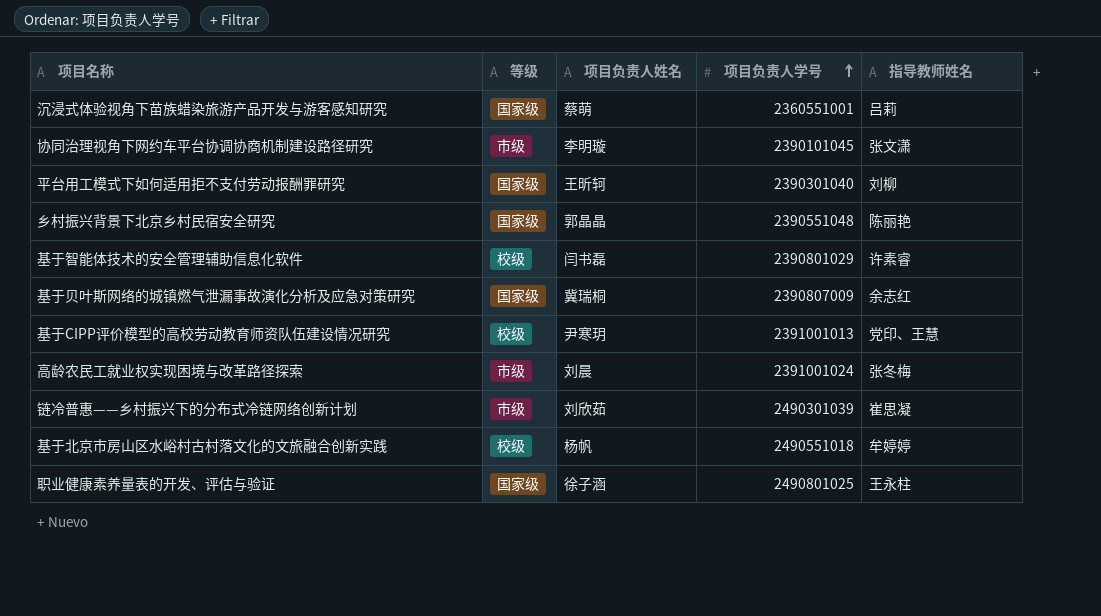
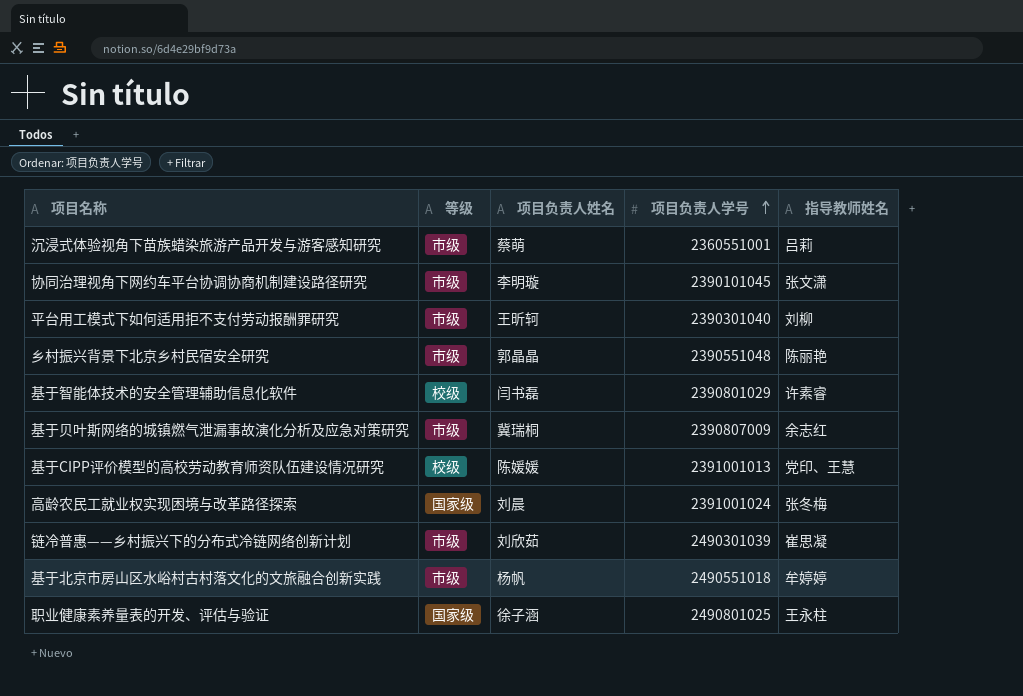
沉浸式体验视角下苗族蜡染旅游产品开发与游客感知研究 | 等级: 国家级 -> 市级
平台用工模式下如何适用拒不支付劳动报酬罪研究 | 等级: 国家级 -> 市级
乡村振兴背景下北京乡村民宿安全研究 | 等级: 国家级 -> 市级
基于贝叶斯网络的城镇燃气泄漏事故演化分析及应急对策研究 | 等级: 国家级 -> 市级
基于CIPP评价模型的高校劳动教育师资队伍建设情况研究 | 项目负责人姓名: 尹寒玥 -> 陈媛媛
高龄农民工就业权实现困境与改革路径探索 | 等级: 市级 -> 国家级
基于北京市房山区水峪村古村落文化的文旅融合创新实践 | 等级: 校级 -> 市级

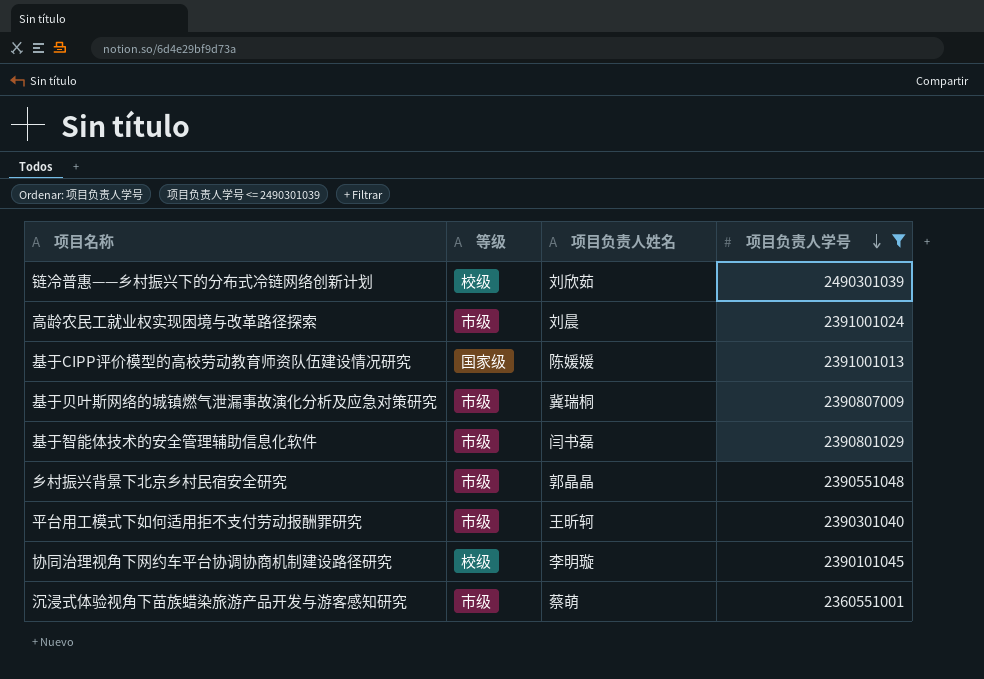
filter: none -> 项目负责人学号 <= 2490301039
row order: 项目负责人学号 ascending -> 项目负责人学号 descending
column 指导教师姓名 | position: 5 -> none
链冷普惠——乡村振兴下的分布式冷链网络创新计划 | 等级: 市级 -> 校级
高龄农民工就业权实现困境与改革路径探索 | 等级: 国家级 -> 市级
基于CIPP评价模型的高校劳动教育师资队伍建设情况研究 | 等级: 校级 -> 国家级
基于智能体技术的安全管理辅助信息化软件 | 等级: 校级 -> 市级
协同治理视角下网约车平台协调协商机制建设路径研究 | 等级: 市级 -> 校级

